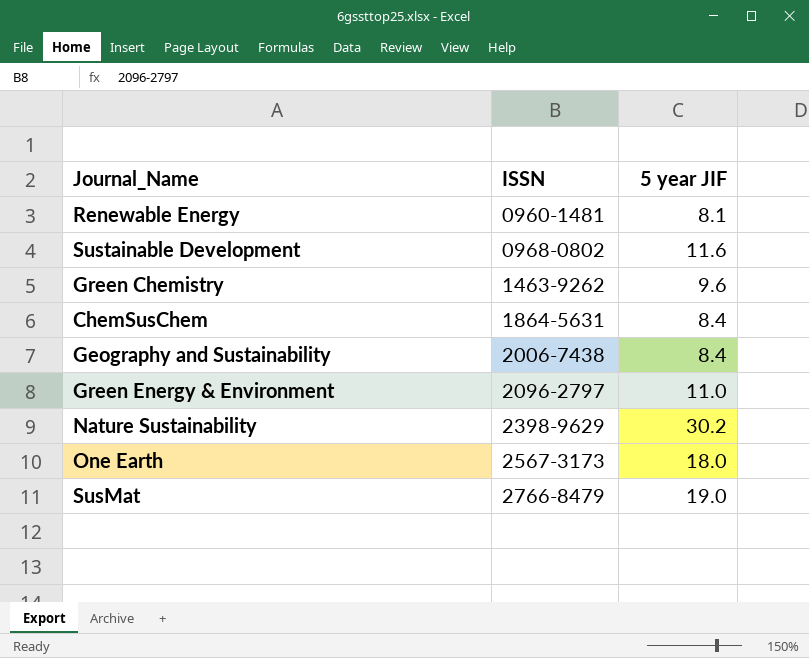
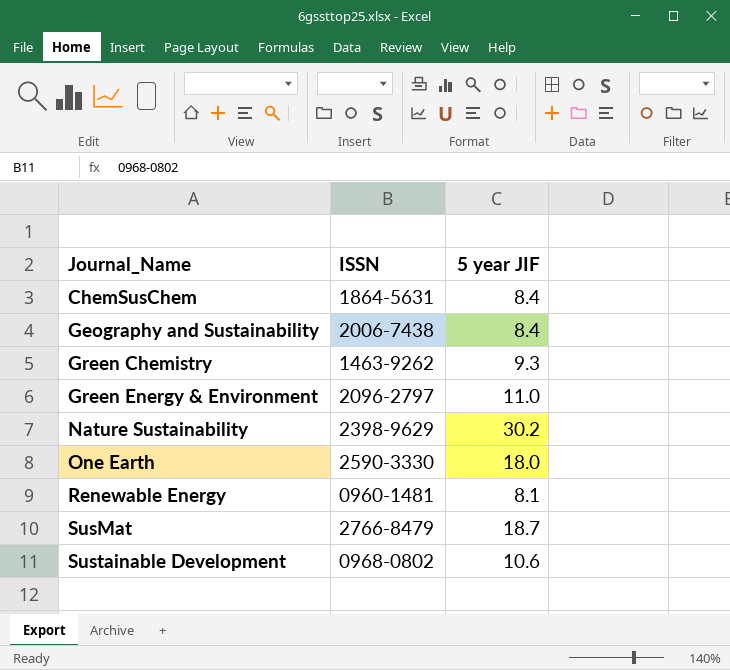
row order: ISSN ascending -> Journal_Name ascending
Green Chemistry | 5 year JIF: 9.6 -> 9.3
One Earth | ISSN: 2567-3173 -> 2590-3330
SusMat | 5 year JIF: 19.0 -> 18.7
Sustainable Development | 5 year JIF: 11.6 -> 10.6

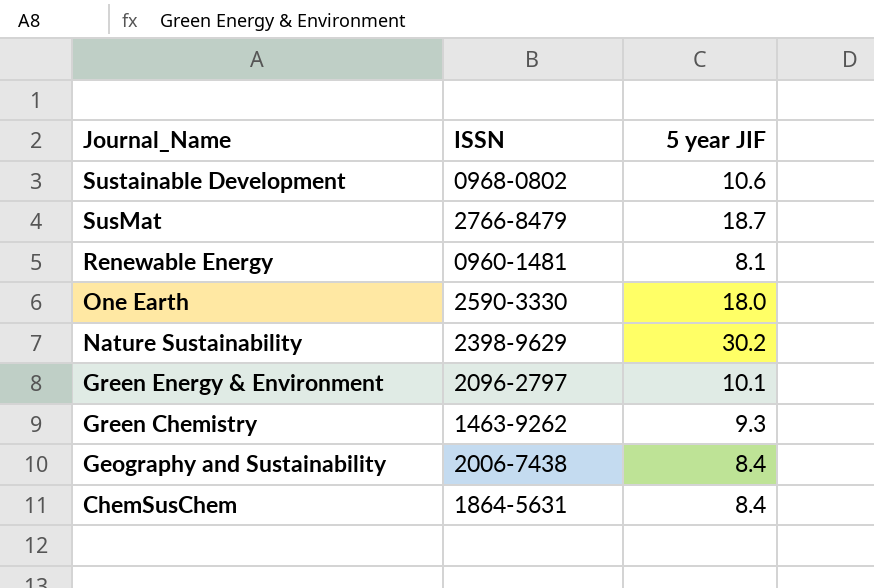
row order: Journal_Name ascending -> Journal_Name descending
Green Energy & Environment | 5 year JIF: 11.0 -> 10.1

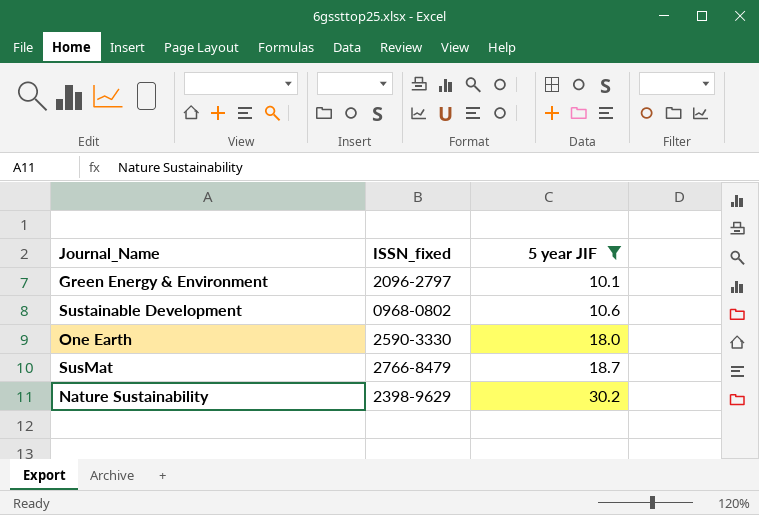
filter: none -> 5 year JIF >= 10.1
row order: Journal_Name descending -> 5 year JIF ascending
column name: ISSN -> ISSN_fixed

